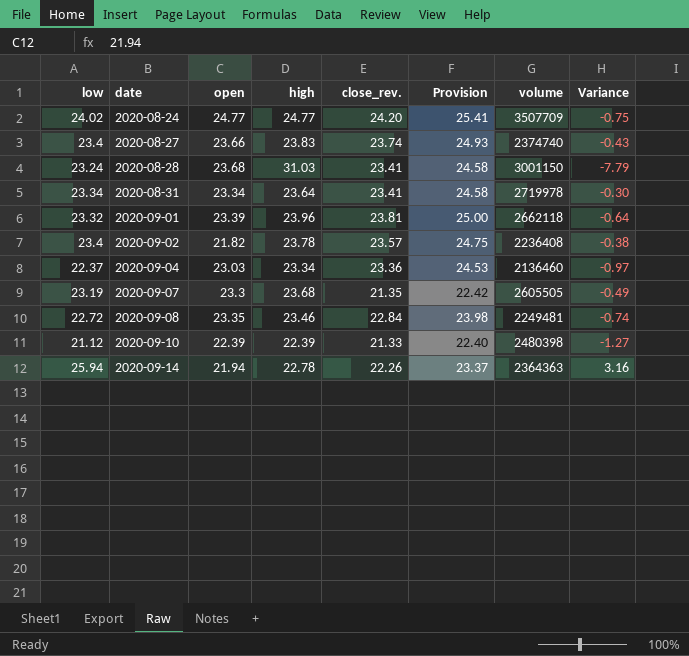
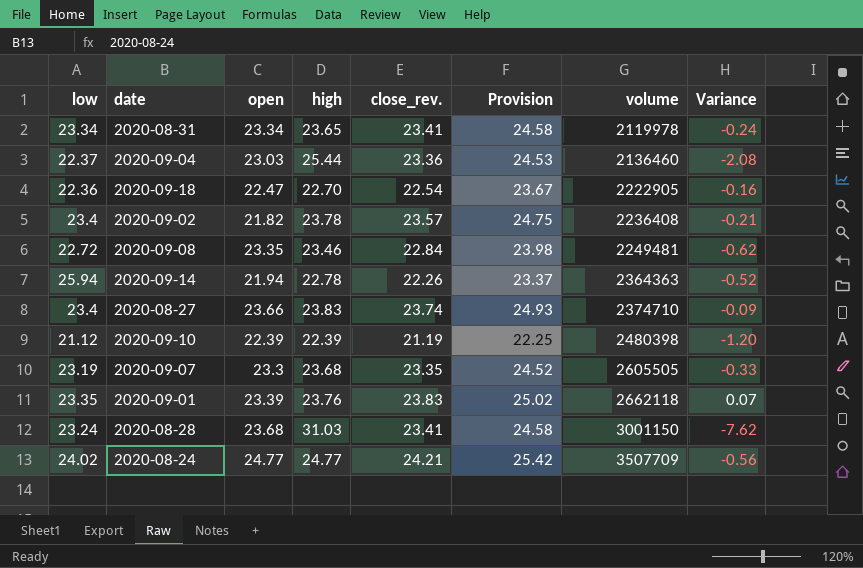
row order: date ascending -> volume ascending
column Variance | formula: [low] - [high] -> [close_rev.] - [high]
2020-08-31 | high: 23.64 -> 23.65
2020-08-31 | volume: 2719978 -> 2119978
2020-09-04 | high: 23.34 -> 25.44
row 2020-09-18: none -> 22.36 | 22.47 | 22.70 | 22.54 | 23.67 | 2222905 | -0.16
2020-08-27 | volume: 2374740 -> 2374710
2020-09-10 | close_rev.: 21.33 -> 21.19
2020-09-10 | Provision: 22.40 -> 22.25
2020-09-07 | close_rev.: 21.35 -> 23.35
2020-09-07 | Provision: 22.42 -> 24.52
2020-09-01 | low: 23.32 -> 23.35
2020-09-01 | high: 23.96 -> 23.76
2020-09-01 | close_rev.: 23.81 -> 23.83
2020-09-01 | Provision: 25.00 -> 25.02
2020-08-24 | close_rev.: 24.20 -> 24.21
2020-08-24 | Provision: 25.41 -> 25.42

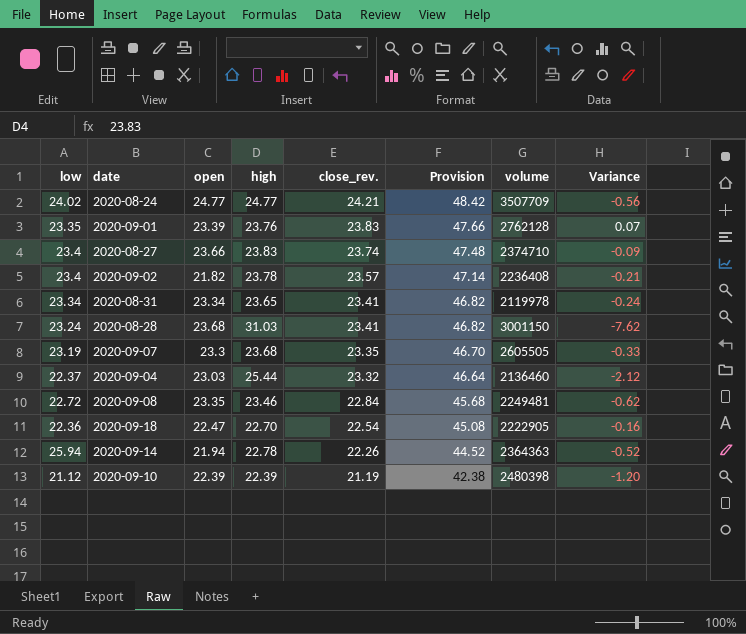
row order: volume ascending -> close_rev. descending
column Provision | formula: [close_rev.] * 1.05 -> [close_rev.] * 2
2020-09-01 | volume: 2662118 -> 2762128
2020-09-04 | close_rev.: 23.36 -> 23.32
2020-09-04 | Variance: -2.08 -> -2.12

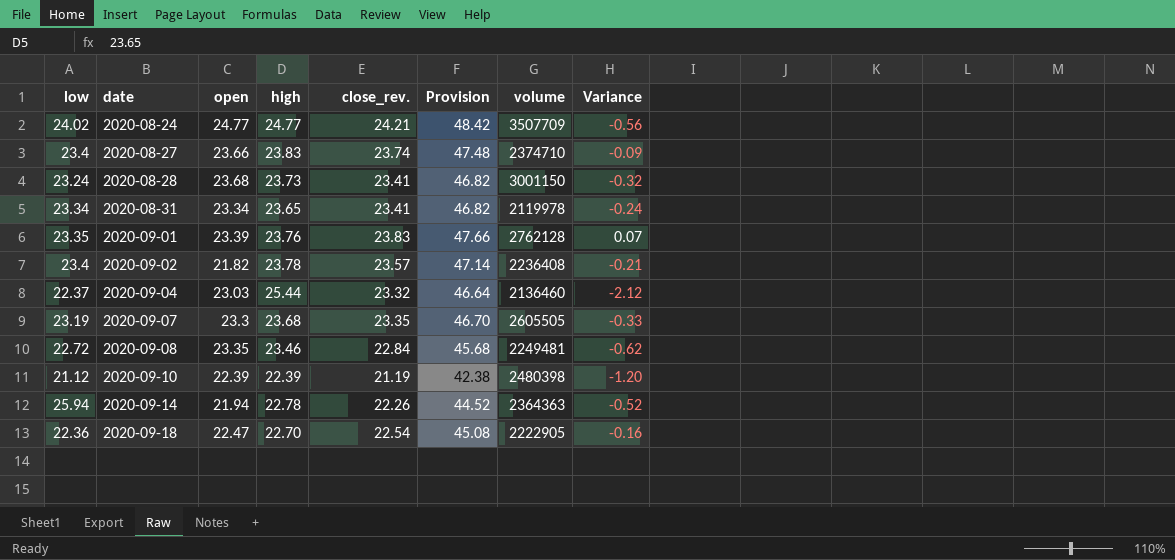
row order: close_rev. descending -> date ascending
2020-08-28 | high: 31.03 -> 23.73
2020-08-28 | Variance: -7.62 -> -0.32

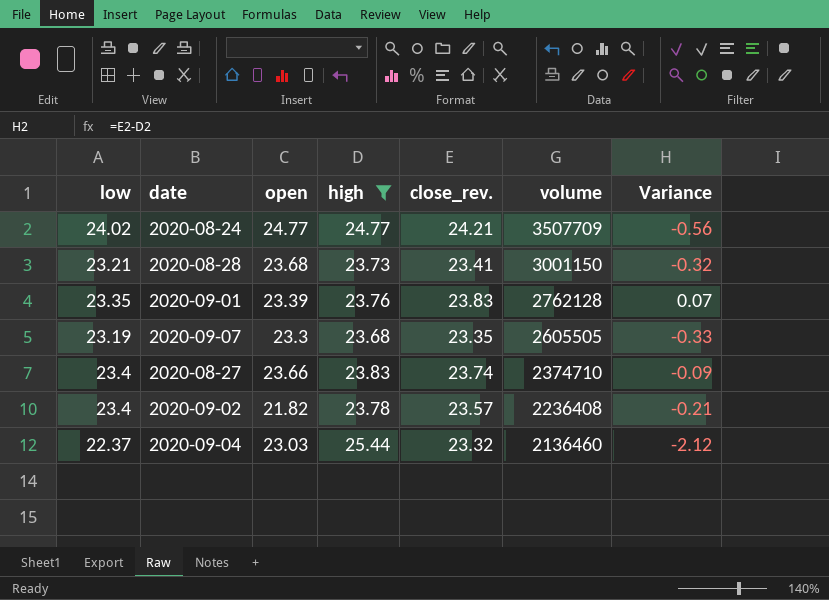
filter: none -> high >= 23.68
row order: date ascending -> volume descending
column Provision | formula: [close_rev.] * 2 -> none
2020-08-28 | low: 23.24 -> 23.21

